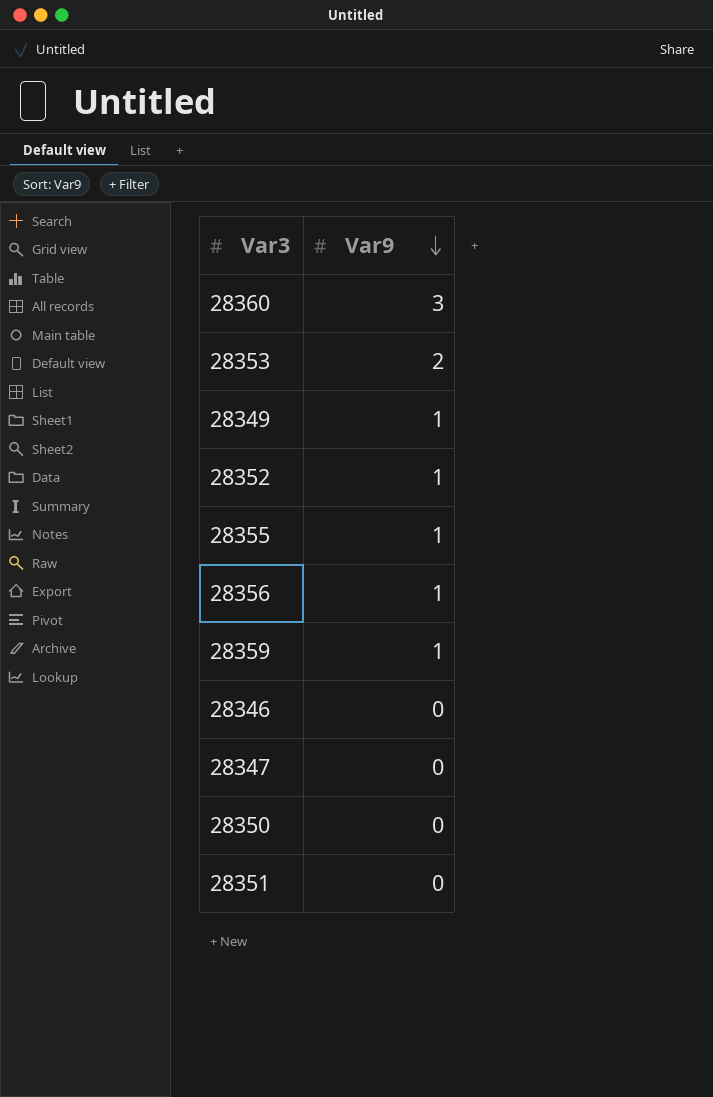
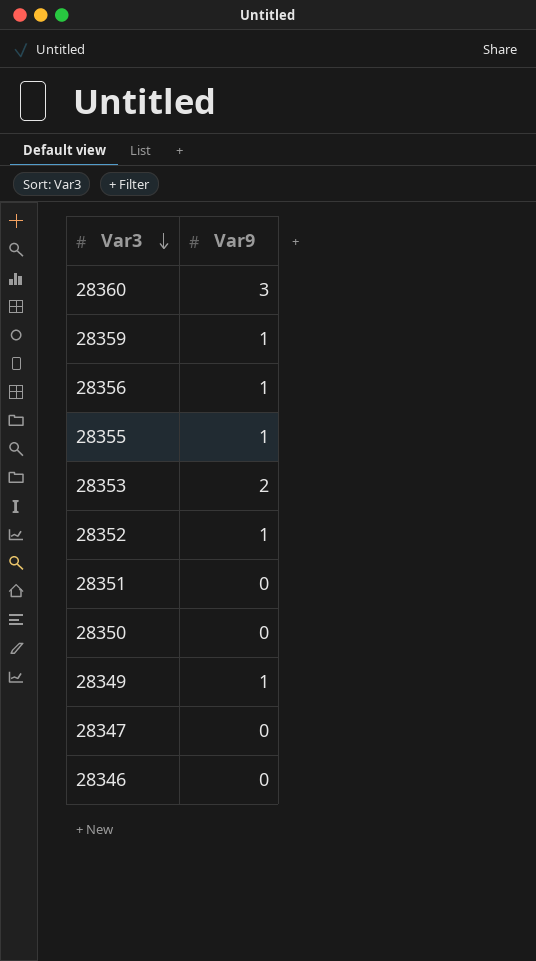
row order: Var9 descending -> Var3 descending

